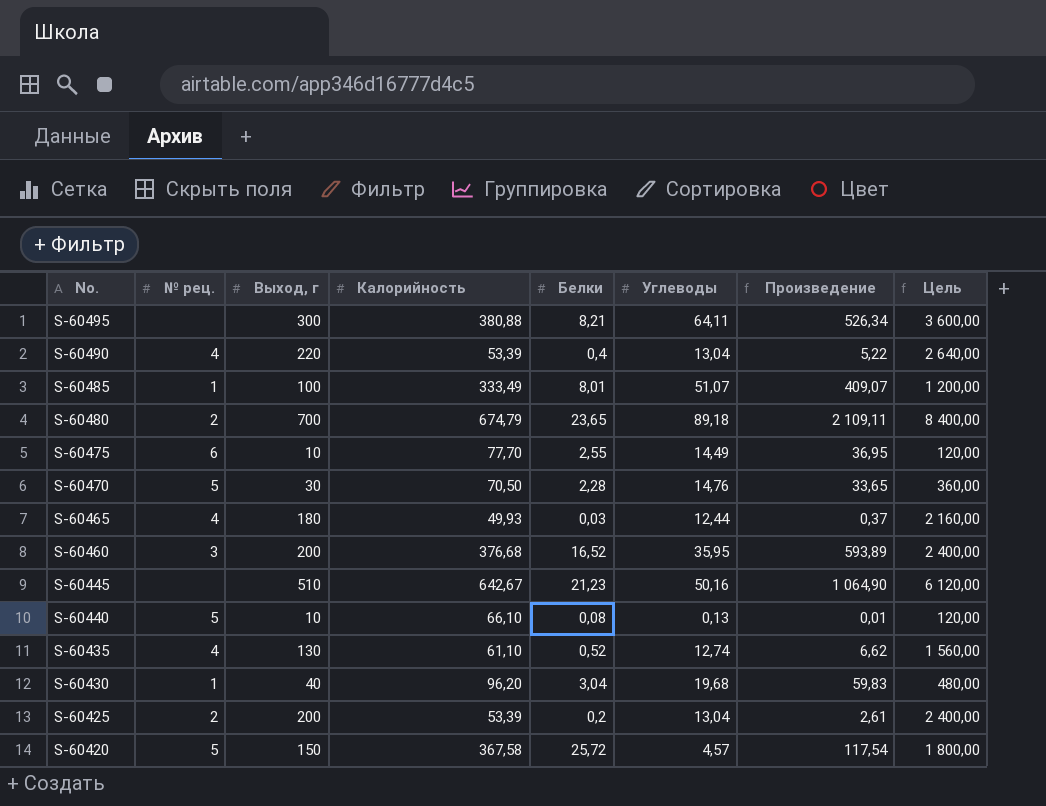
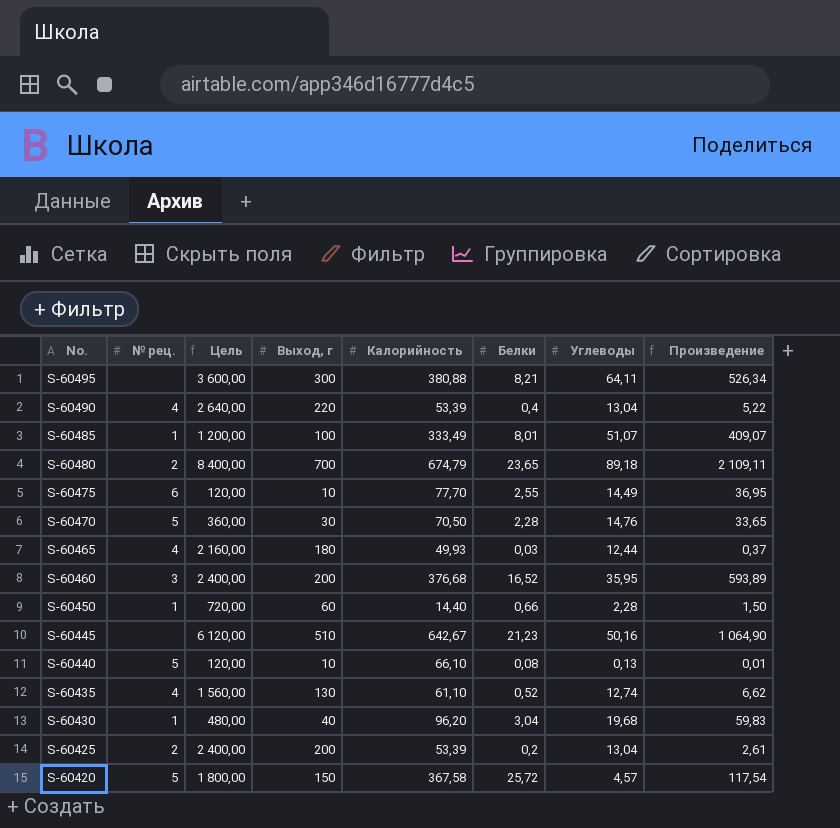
column Цель | position: 8 -> 3
row S-60450: none -> 1 | 720,00 | 60 | 14,40 | 0,66 | 2,28 | 1,50

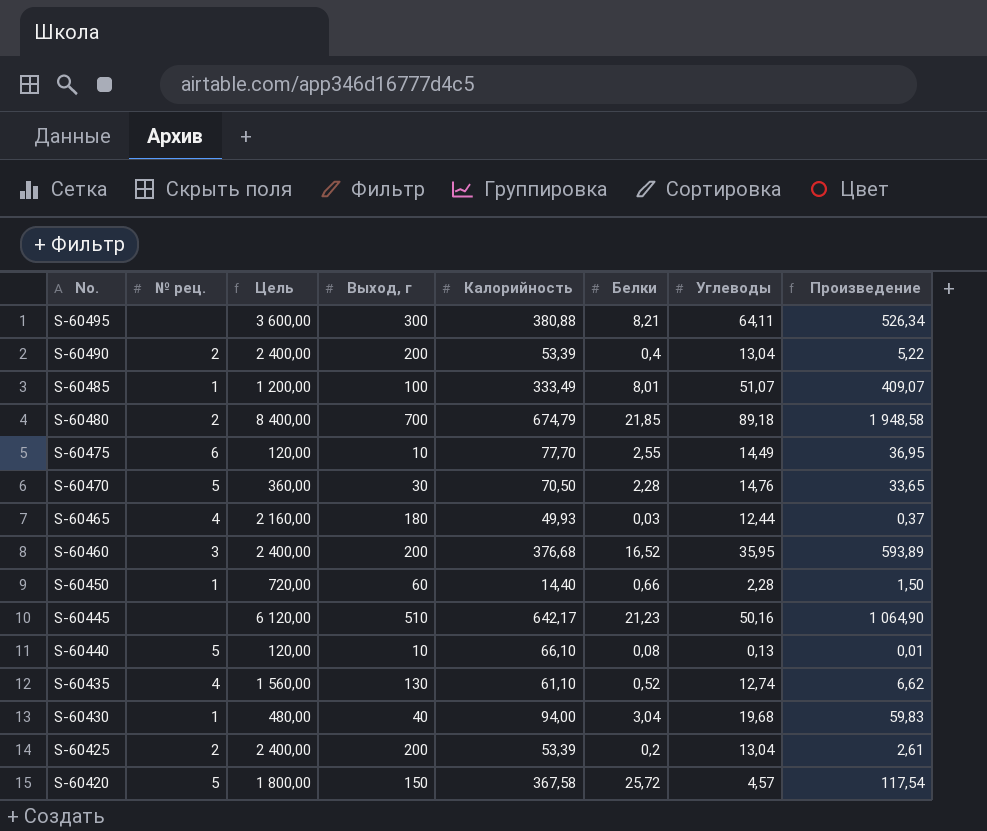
S-60490 | № рец.: 4 -> 2
S-60490 | Цель: 2 640,00 -> 2 400,00
S-60490 | Выход, г: 220 -> 200
S-60480 | Белки: 23,65 -> 21,85
S-60480 | Произведение: 2 109,11 -> 1 948,58
S-60445 | Калорийность: 642,67 -> 642,17
S-60430 | Калорийность: 96,20 -> 94,00

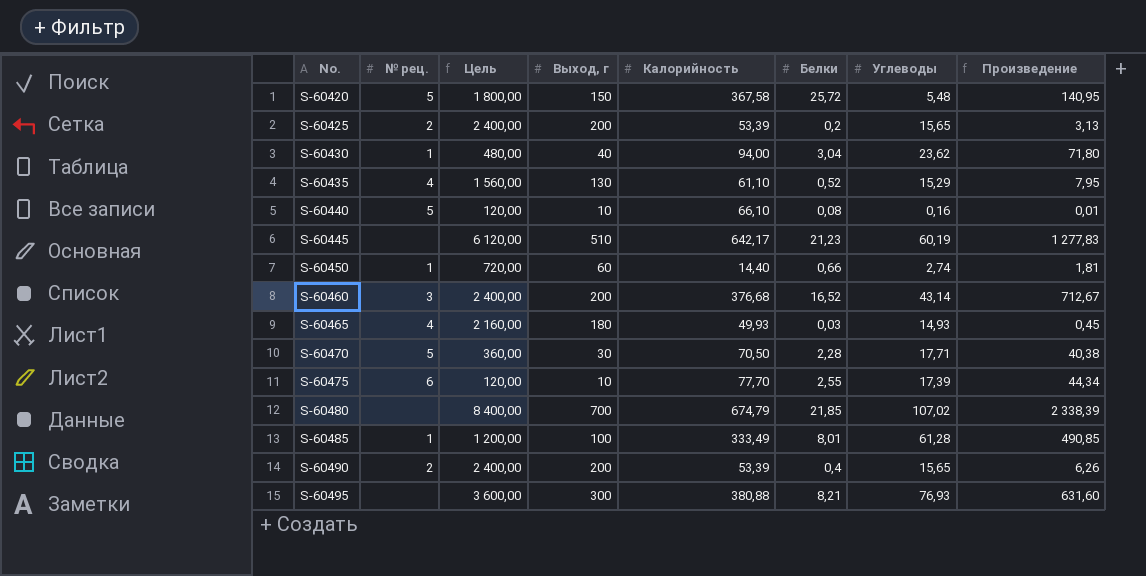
row order: No. descending -> No. ascending
S-60420 | Углеводы: 4,57 -> 5,48
S-60420 | Произведение: 117,54 -> 140,95
S-60425 | Углеводы: 13,04 -> 15,65
S-60425 | Произведение: 2,61 -> 3,13
S-60430 | Углеводы: 19,68 -> 23,62
S-60430 | Произведение: 59,83 -> 71,80
S-60435 | Углеводы: 12,74 -> 15,29
S-60435 | Произведение: 6,62 -> 7,95
S-60440 | Углеводы: 0,13 -> 0,16
S-60445 | Углеводы: 50,16 -> 60,19
S-60445 | Произведение: 1 064,90 -> 1 277,83
S-60450 | Углеводы: 2,28 -> 2,74
S-60450 | Произведение: 1,50 -> 1,81
S-60460 | Углеводы: 35,95 -> 43,14
S-60460 | Произведение: 593,89 -> 712,67
S-60465 | Углеводы: 12,44 -> 14,93
S-60465 | Произведение: 0,37 -> 0,45
S-60470 | Углеводы: 14,76 -> 17,71
S-60470 | Произведение: 33,65 -> 40,38
S-60475 | Углеводы: 14,49 -> 17,39
S-60475 | Произведение: 36,95 -> 44,34
S-60480 | № рец.: 2 -> none
S-60480 | Углеводы: 89,18 -> 107,02
S-60480 | Произведение: 1 948,58 -> 2 338,39
S-60485 | Углеводы: 51,07 -> 61,28
S-60485 | Произведение: 409,07 -> 490,85
S-60490 | Углеводы: 13,04 -> 15,65
S-60490 | Произведение: 5,22 -> 6,26
S-60495 | Углеводы: 64,11 -> 76,93
S-60495 | Произведение: 526,34 -> 631,60

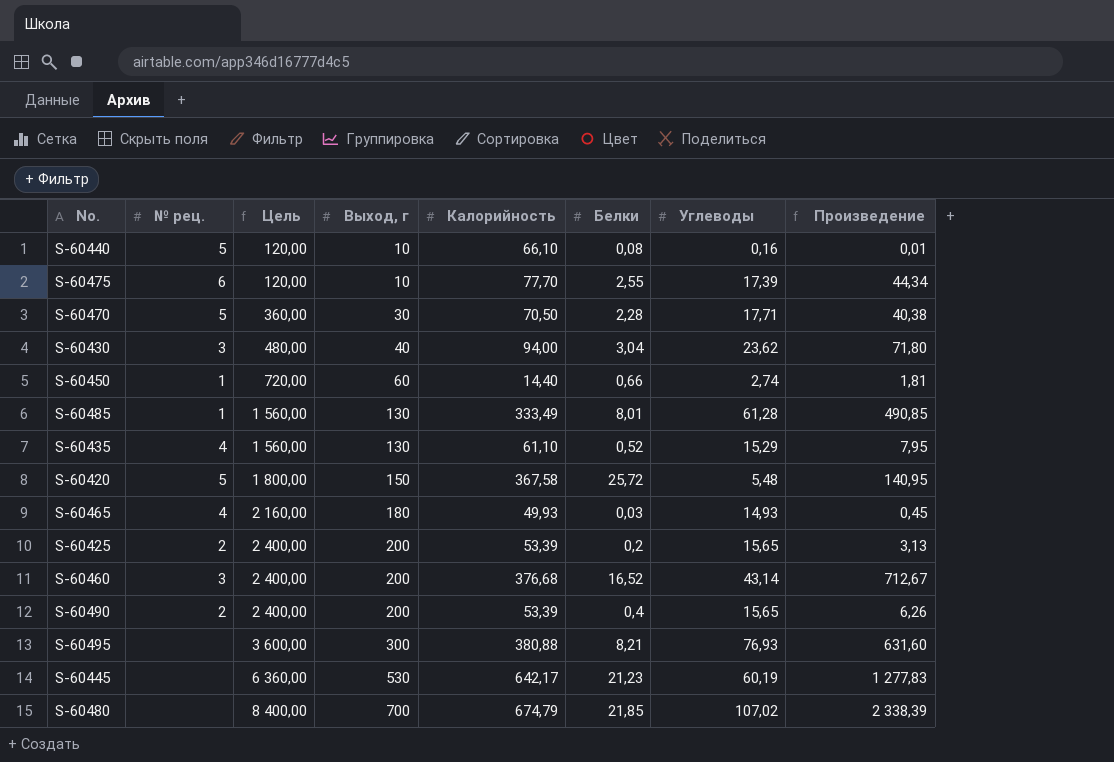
row order: No. ascending -> Цель ascending
S-60430 | № рец.: 1 -> 3
S-60485 | Цель: 1 200,00 -> 1 560,00
S-60485 | Выход, г: 100 -> 130
S-60445 | Цель: 6 120,00 -> 6 360,00
S-60445 | Выход, г: 510 -> 530

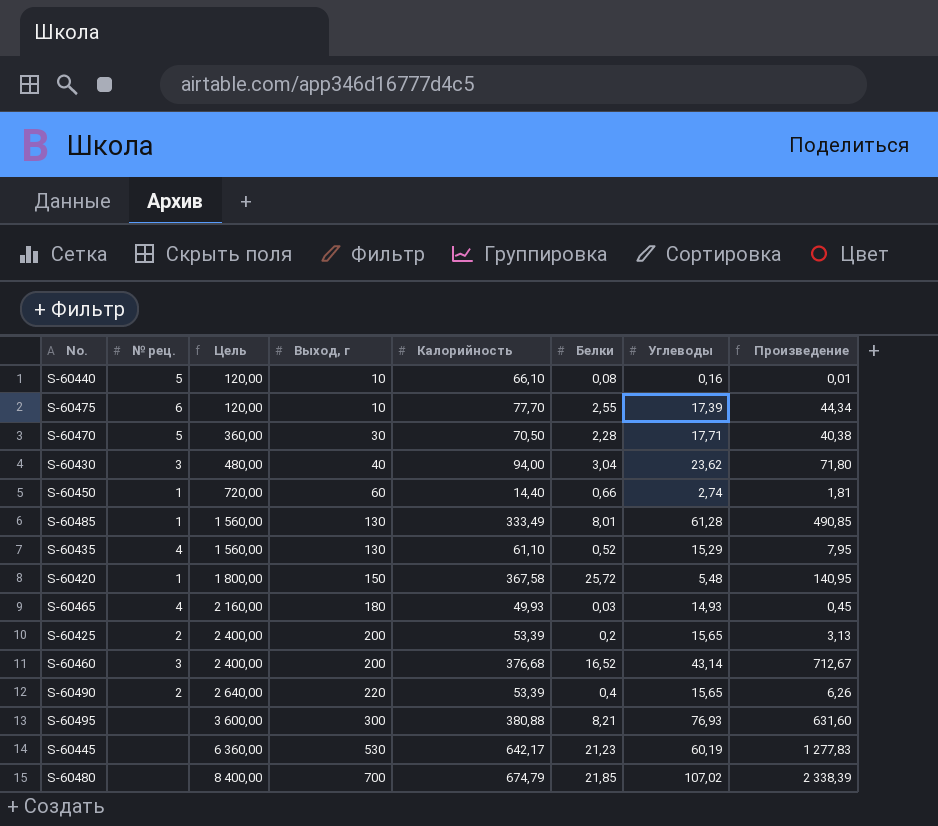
S-60420 | № рец.: 5 -> 1
S-60490 | Цель: 2 400,00 -> 2 640,00
S-60490 | Выход, г: 200 -> 220

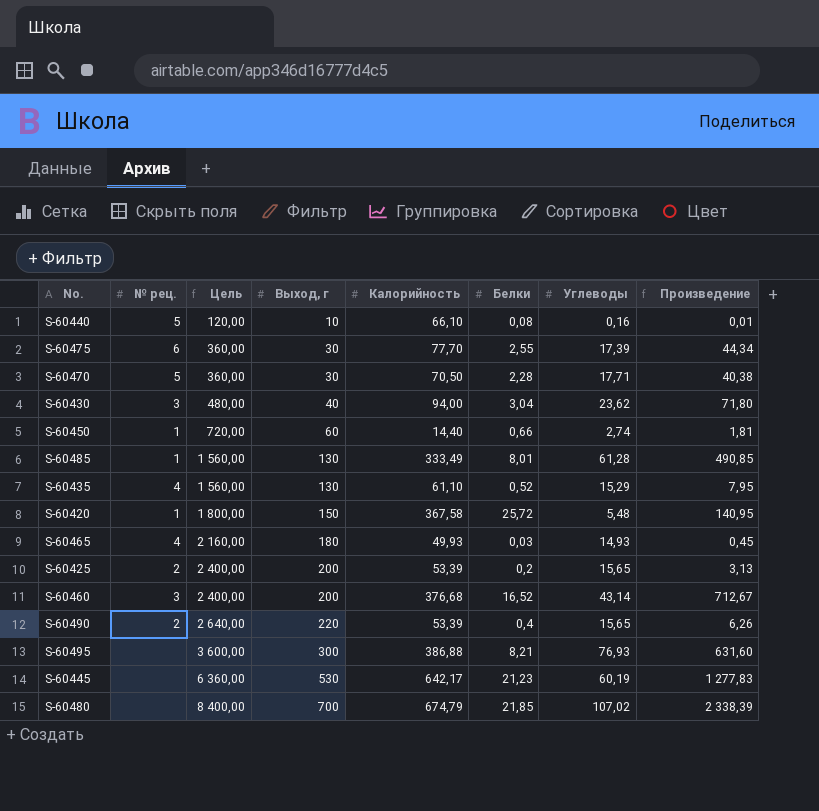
S-60475 | Цель: 120,00 -> 360,00
S-60475 | Выход, г: 10 -> 30
S-60495 | Калорийность: 380,88 -> 386,88

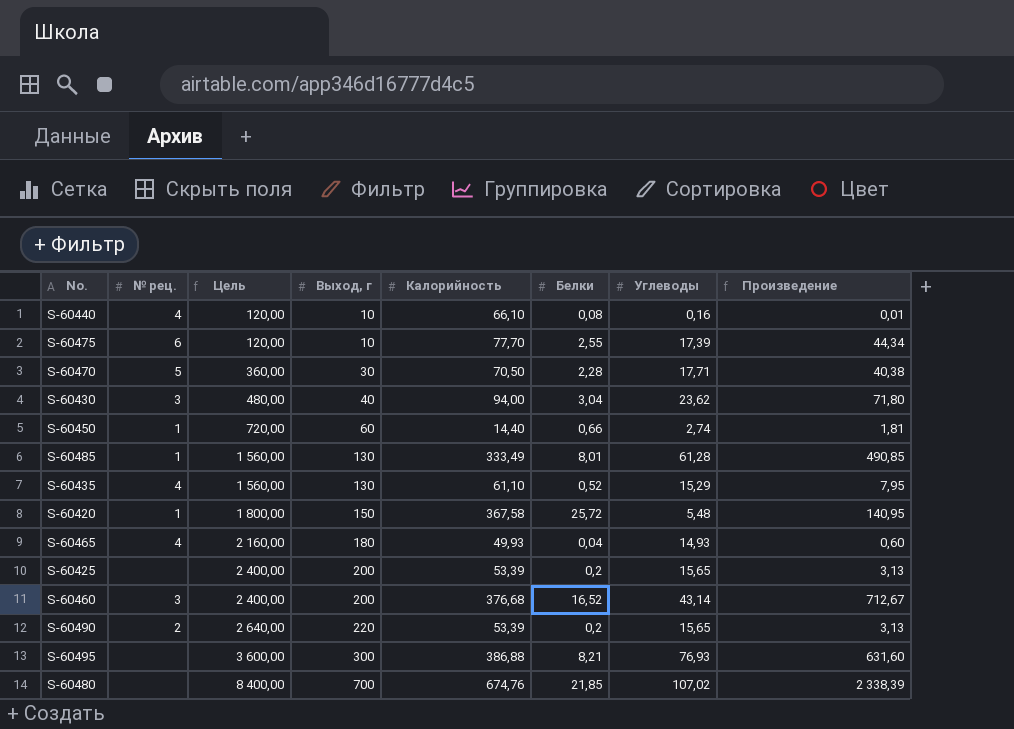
row S-60445: none | 6 360,00 | 530 | 642,17 | 21,23 | 60,19 | 1 277,83 -> none
S-60440 | № рец.: 5 -> 4
S-60475 | Цель: 360,00 -> 120,00
S-60475 | Выход, г: 30 -> 10
S-60465 | Белки: 0,03 -> 0,04
S-60465 | Произведение: 0,45 -> 0,60
S-60425 | № рец.: 2 -> none
S-60490 | Белки: 0,4 -> 0,2
S-60490 | Произведение: 6,26 -> 3,13
S-60480 | Калорийность: 674,79 -> 674,76

